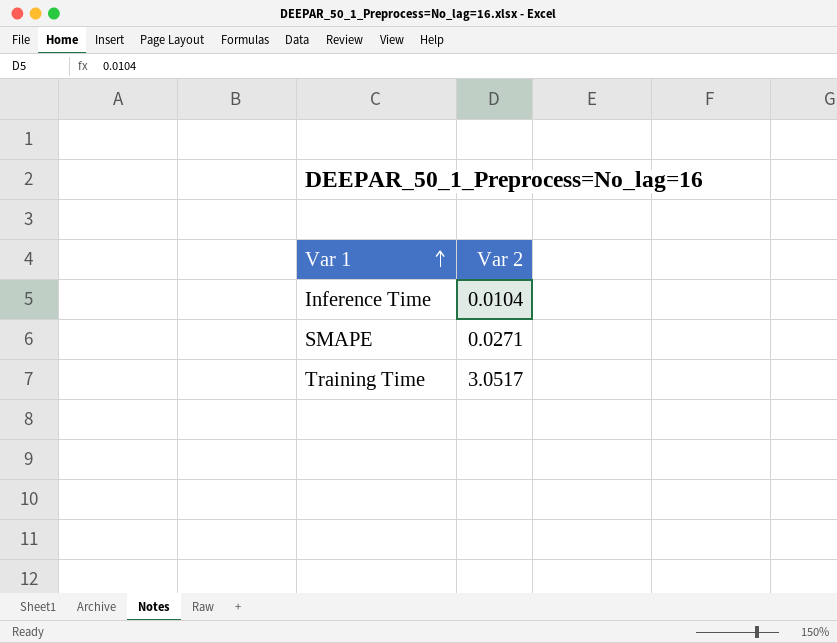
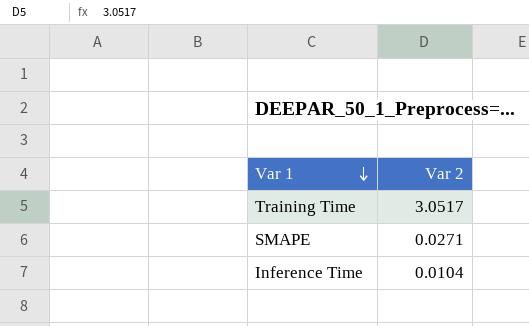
row order: Var 1 ascending -> Var 1 descending

